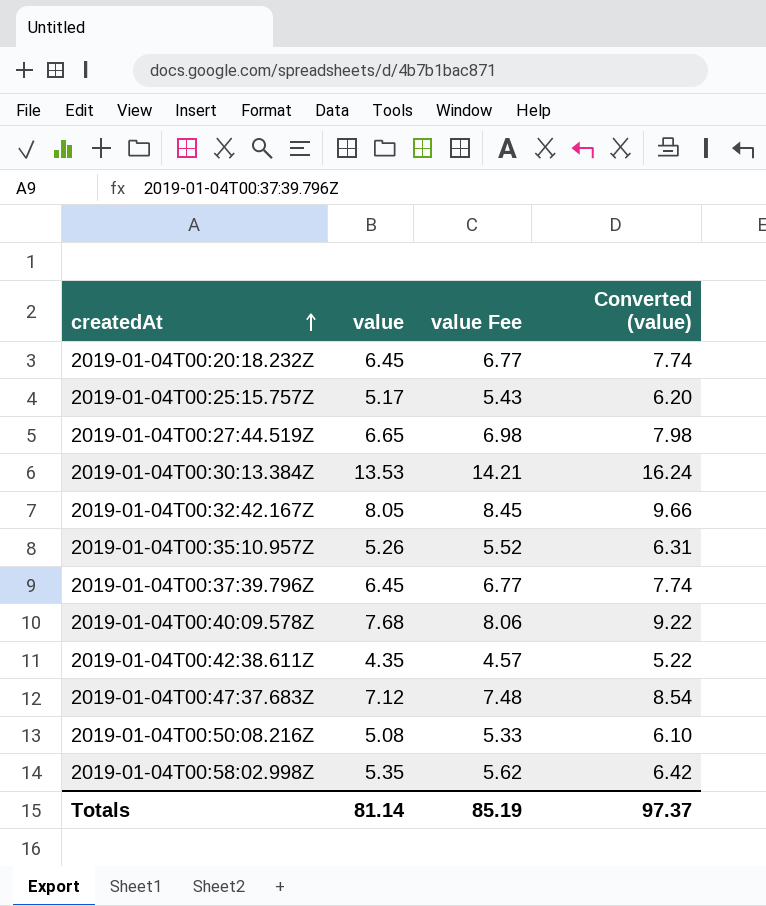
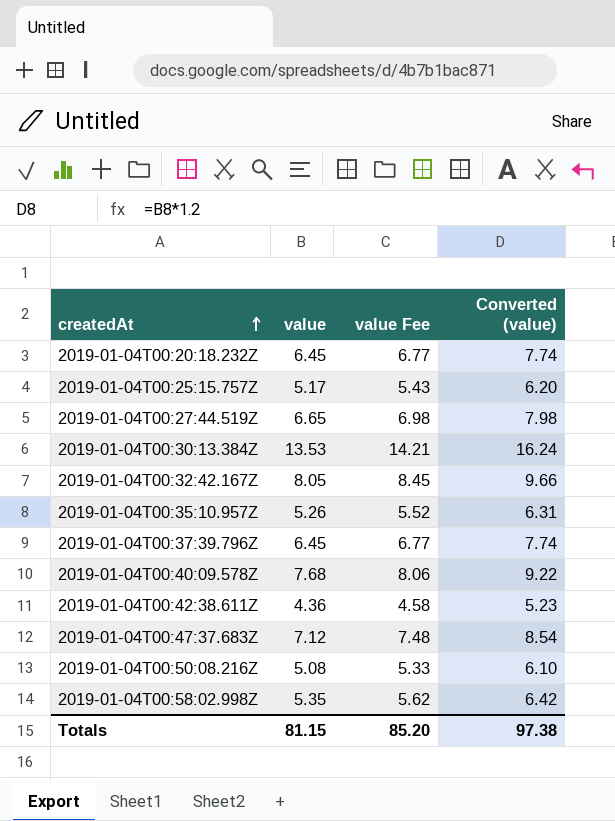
2019-01-04T00:42:38.611Z | value: 4.35 -> 4.36
2019-01-04T00:42:38.611Z | value Fee: 4.57 -> 4.58
2019-01-04T00:42:38.611Z | Converted (value): 5.22 -> 5.23
Totals | value: 81.14 -> 81.15
Totals | value Fee: 85.19 -> 85.20
Totals | Converted (value): 97.37 -> 97.38

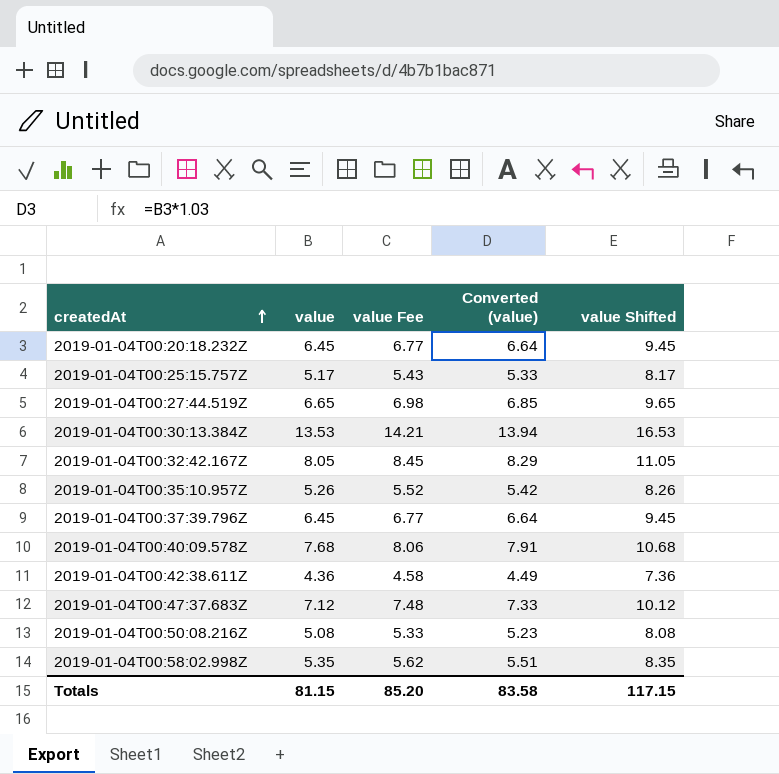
column Converted (value) | formula: [value] * 1.2 -> [value] * 1.03
column value Shifted | formula: none -> [value] + 3
Totals | Converted (value): 97.38 -> 83.58

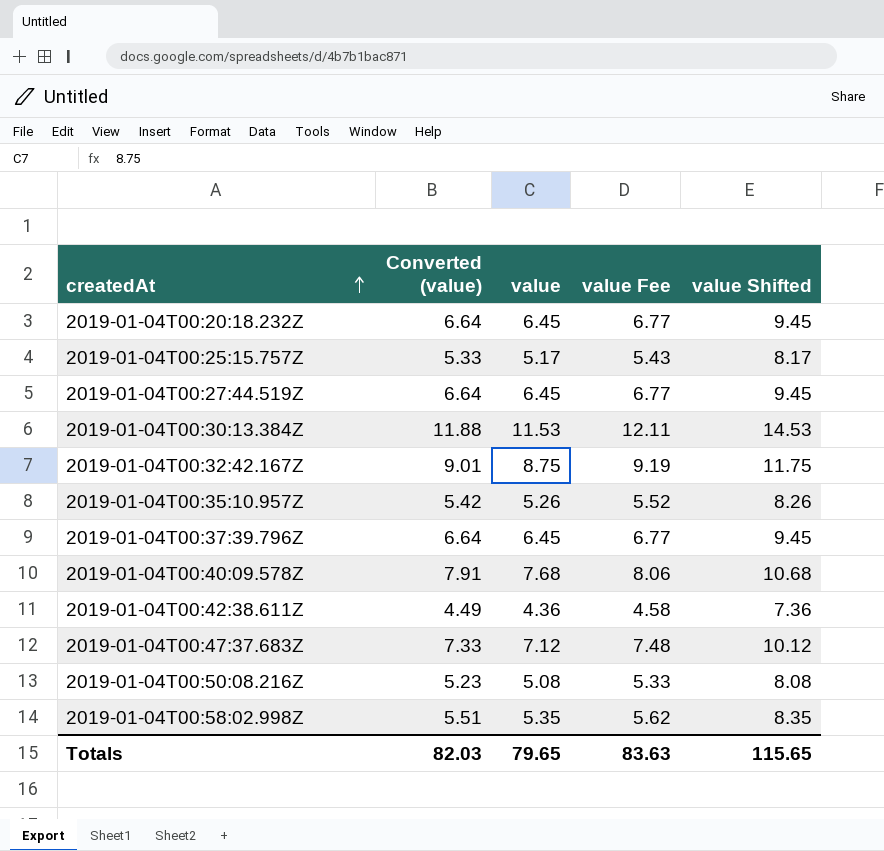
column Converted (value) | position: 4 -> 2
2019-01-04T00:27:44.519Z | Converted (value): 6.85 -> 6.64
2019-01-04T00:27:44.519Z | value: 6.65 -> 6.45
2019-01-04T00:27:44.519Z | value Fee: 6.98 -> 6.77
2019-01-04T00:27:44.519Z | value Shifted: 9.65 -> 9.45
2019-01-04T00:30:13.384Z | Converted (value): 13.94 -> 11.88
2019-01-04T00:30:13.384Z | value: 13.53 -> 11.53
2019-01-04T00:30:13.384Z | value Fee: 14.21 -> 12.11
2019-01-04T00:30:13.384Z | value Shifted: 16.53 -> 14.53
2019-01-04T00:32:42.167Z | Converted (value): 8.29 -> 9.01
2019-01-04T00:32:42.167Z | value: 8.05 -> 8.75
2019-01-04T00:32:42.167Z | value Fee: 8.45 -> 9.19
2019-01-04T00:32:42.167Z | value Shifted: 11.05 -> 11.75
Totals | Converted (value): 83.58 -> 82.03
Totals | value: 81.15 -> 79.65
Totals | value Fee: 85.20 -> 83.63
Totals | value Shifted: 117.15 -> 115.65

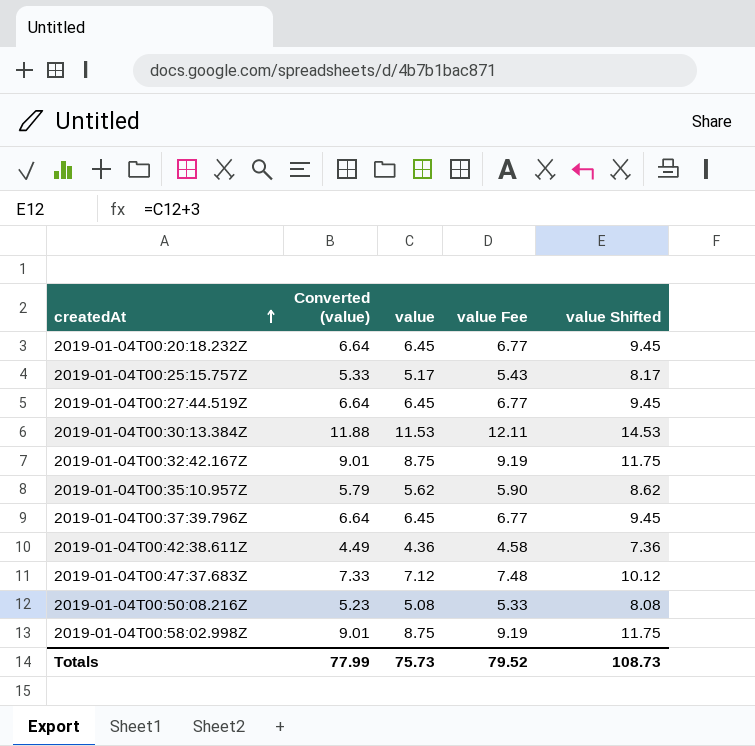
row 2019-01-04T00:40:09.578Z: 7.91 | 7.68 | 8.06 | 10.68 -> none
2019-01-04T00:35:10.957Z | Converted (value): 5.42 -> 5.79
2019-01-04T00:35:10.957Z | value: 5.26 -> 5.62
2019-01-04T00:35:10.957Z | value Fee: 5.52 -> 5.90
2019-01-04T00:35:10.957Z | value Shifted: 8.26 -> 8.62
2019-01-04T00:58:02.998Z | Converted (value): 5.51 -> 9.01
2019-01-04T00:58:02.998Z | value: 5.35 -> 8.75
2019-01-04T00:58:02.998Z | value Fee: 5.62 -> 9.19
2019-01-04T00:58:02.998Z | value Shifted: 8.35 -> 11.75
Totals | Converted (value): 82.03 -> 77.99
Totals | value: 79.65 -> 75.73
Totals | value Fee: 83.63 -> 79.52
Totals | value Shifted: 115.65 -> 108.73

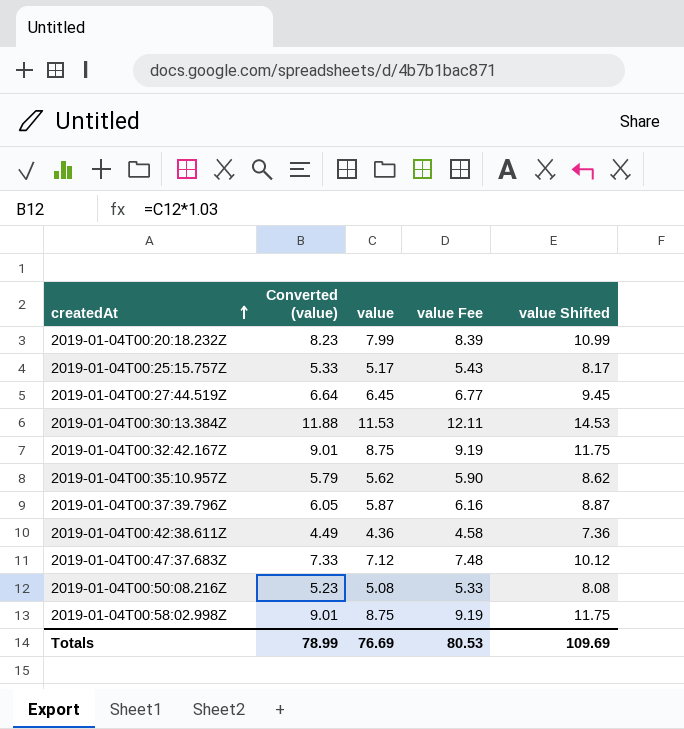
2019-01-04T00:20:18.232Z | Converted (value): 6.64 -> 8.23
2019-01-04T00:20:18.232Z | value: 6.45 -> 7.99
2019-01-04T00:20:18.232Z | value Fee: 6.77 -> 8.39
2019-01-04T00:20:18.232Z | value Shifted: 9.45 -> 10.99
2019-01-04T00:37:39.796Z | Converted (value): 6.64 -> 6.05
2019-01-04T00:37:39.796Z | value: 6.45 -> 5.87
2019-01-04T00:37:39.796Z | value Fee: 6.77 -> 6.16
2019-01-04T00:37:39.796Z | value Shifted: 9.45 -> 8.87
Totals | Converted (value): 77.99 -> 78.99
Totals | value: 75.73 -> 76.69
Totals | value Fee: 79.52 -> 80.53
Totals | value Shifted: 108.73 -> 109.69

